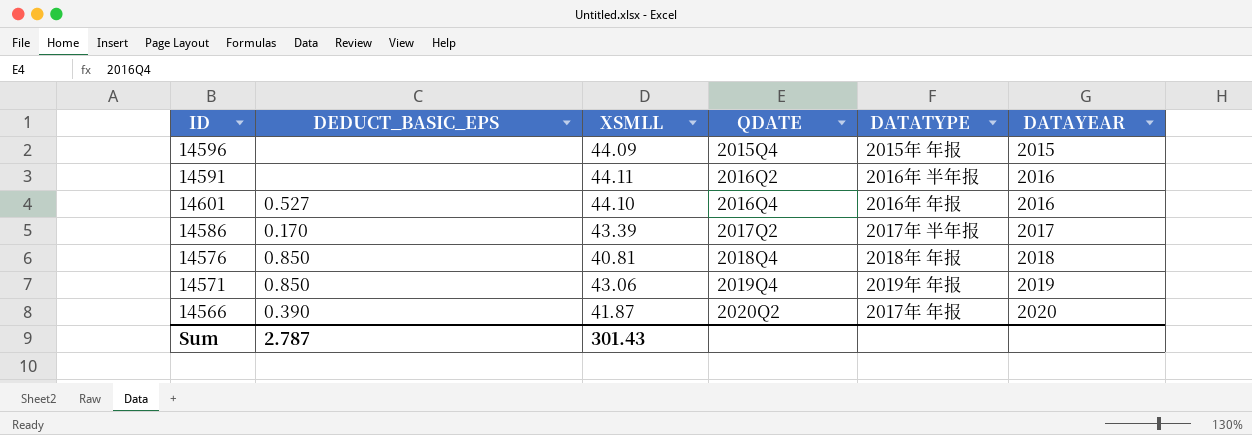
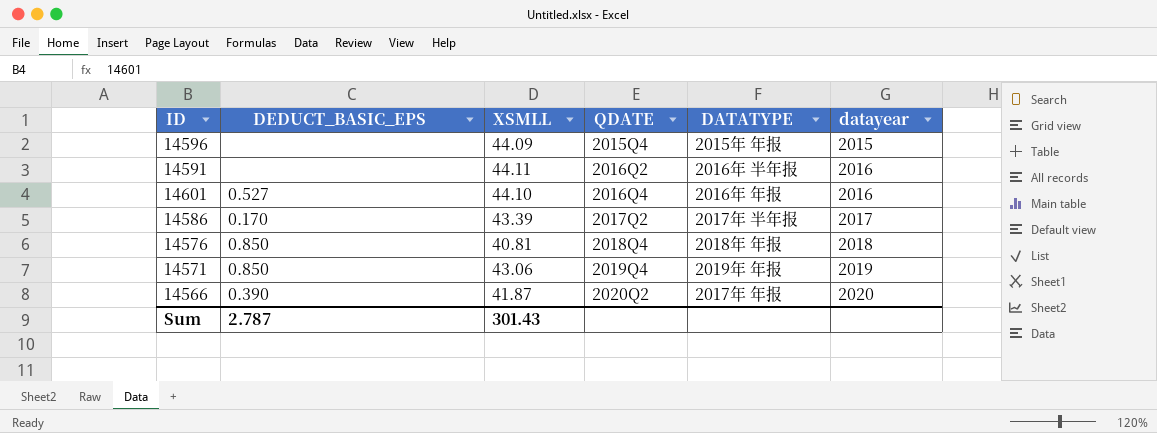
column name: DATAYEAR -> datayear

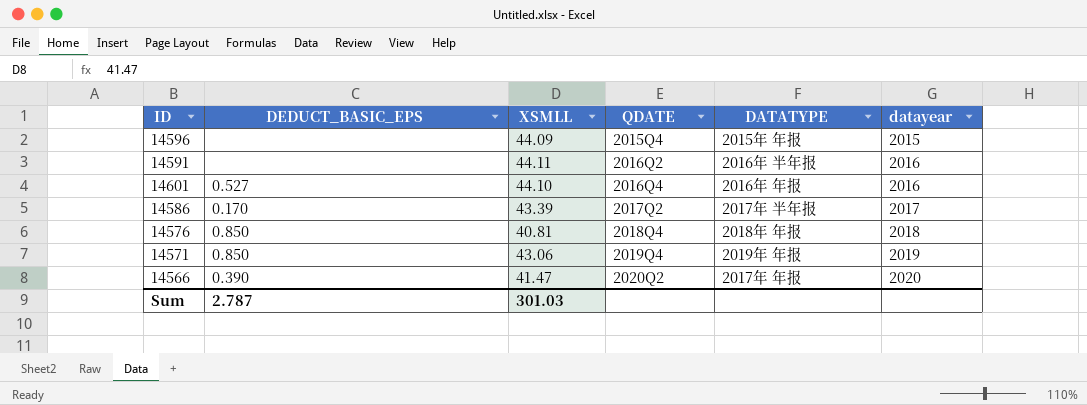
14566 | XSMLL: 41.87 -> 41.47
Sum | XSMLL: 301.43 -> 301.03

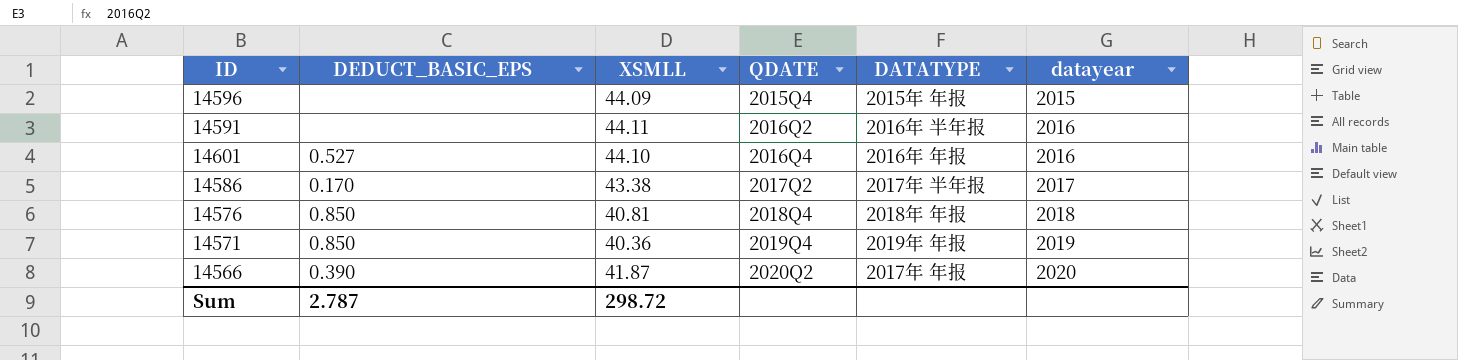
14586 | XSMLL: 43.39 -> 43.38
14571 | XSMLL: 43.06 -> 40.36
14566 | XSMLL: 41.47 -> 41.87
Sum | XSMLL: 301.03 -> 298.72

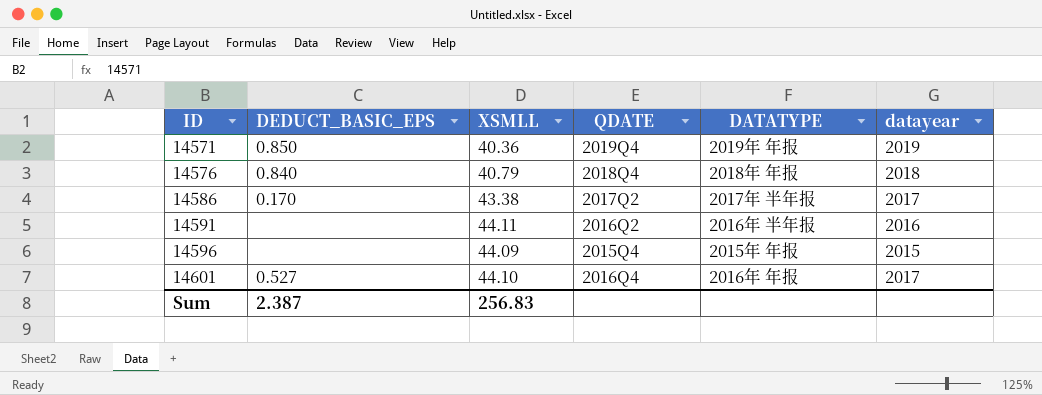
row order: QDATE ascending -> ID ascending
row 14566: 0.390 | 41.87 | 2020Q2 | 2017年 年报 | 2020 -> none
14576 | DEDUCT_BASIC_EPS: 0.850 -> 0.840
14576 | XSMLL: 40.81 -> 40.79
14601 | datayear: 2016 -> 2017
Sum | DEDUCT_BASIC_EPS: 2.787 -> 2.387
Sum | XSMLL: 298.72 -> 256.83

